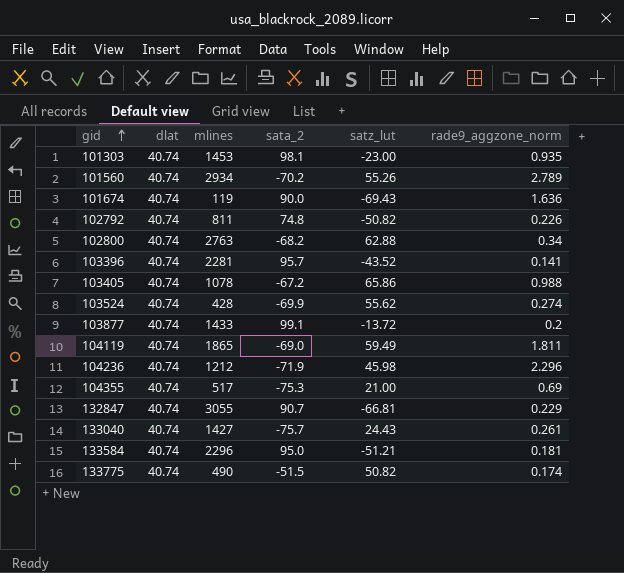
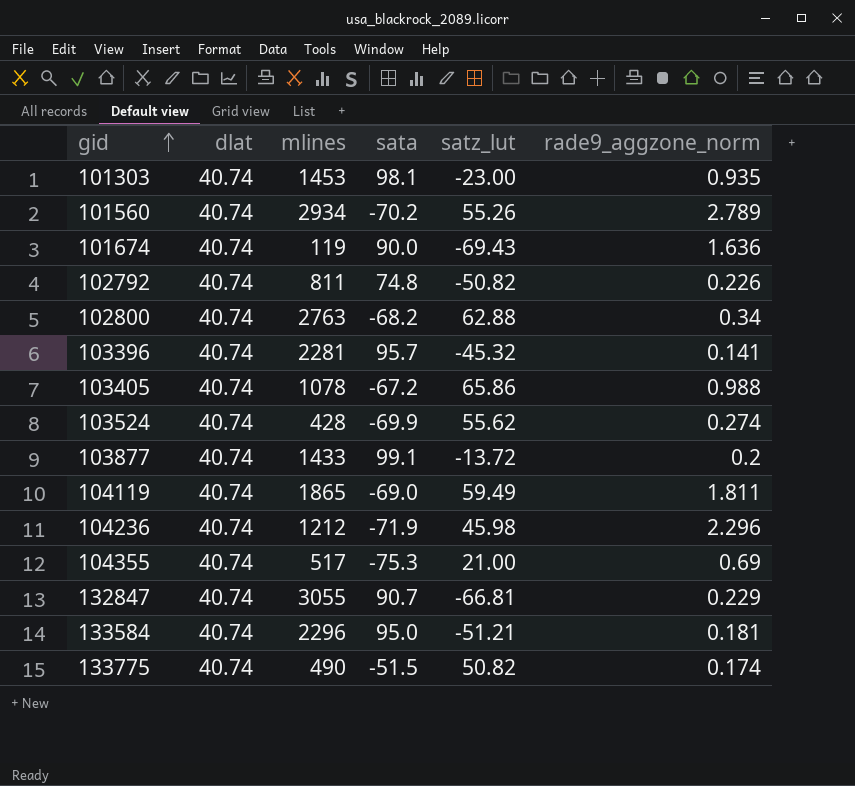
column name: sata_2 -> sata
row 133040: 40.74 | 1427 | -75.7 | 24.43 | 0.261 -> none
103396 | satz_lut: -43.52 -> -45.32

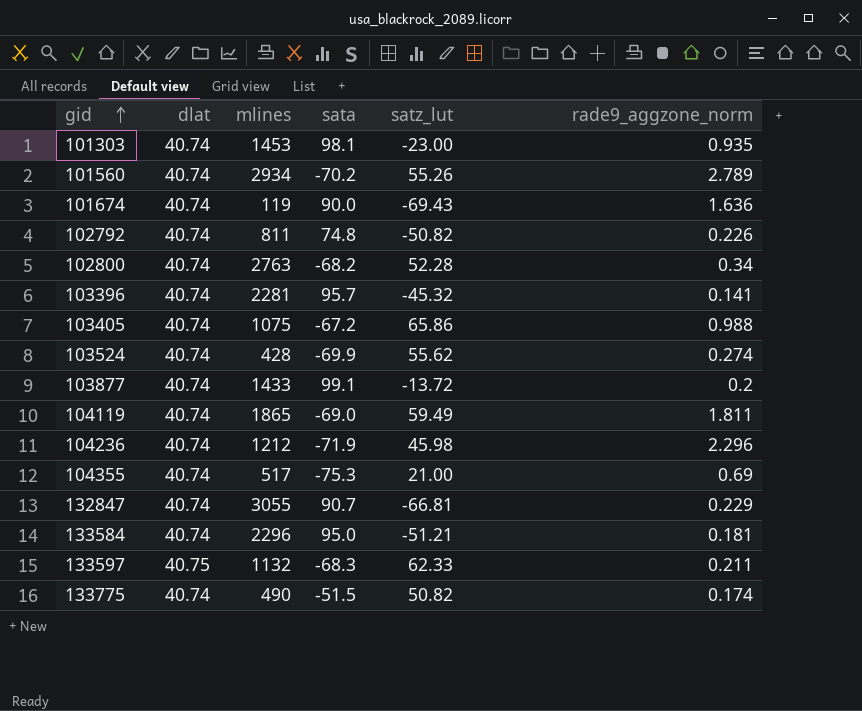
102800 | satz_lut: 62.88 -> 52.28
103405 | mlines: 1078 -> 1075
row 133597: none -> 40.75 | 1132 | -68.3 | 62.33 | 0.211

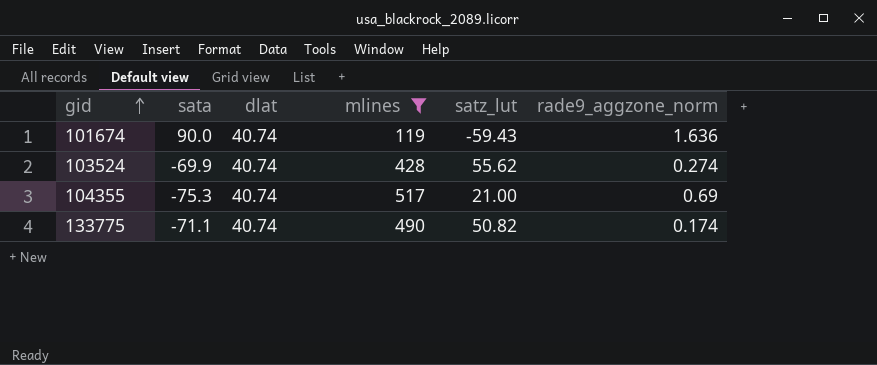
filter: none -> mlines <= 517
column sata | position: 4 -> 2
101674 | satz_lut: -69.43 -> -59.43
133775 | sata: -51.5 -> -71.1

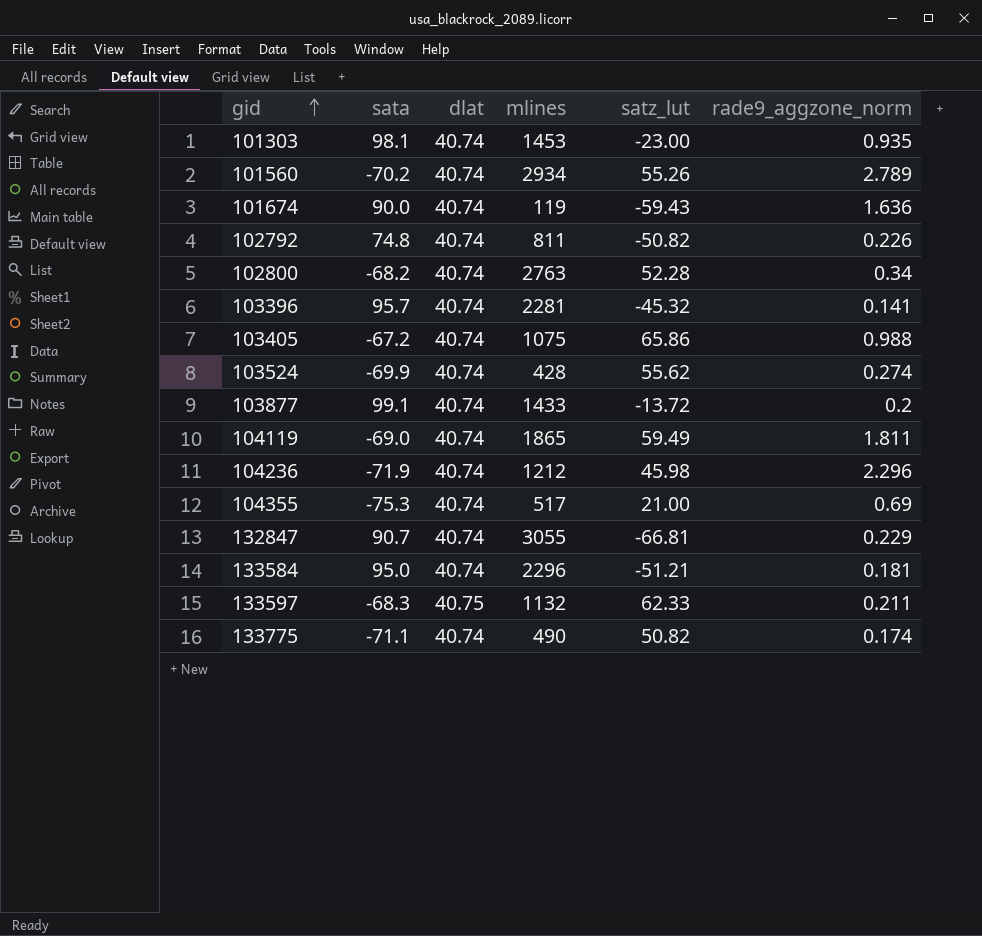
filter: mlines <= 517 -> none

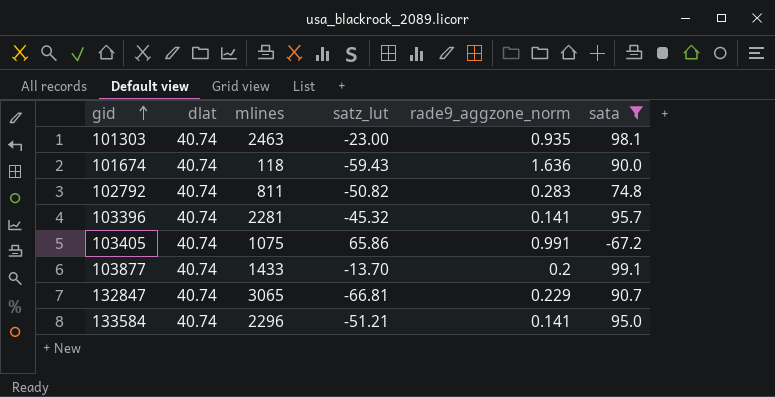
filter: none -> sata >= -67.2
column sata | position: 2 -> 6
101303 | mlines: 1453 -> 2463
101674 | mlines: 119 -> 118
102792 | rade9_aggzone_norm: 0.226 -> 0.283
103405 | rade9_aggzone_norm: 0.988 -> 0.991
103877 | satz_lut: -13.72 -> -13.70
132847 | mlines: 3055 -> 3065
133584 | rade9_aggzone_norm: 0.181 -> 0.141

